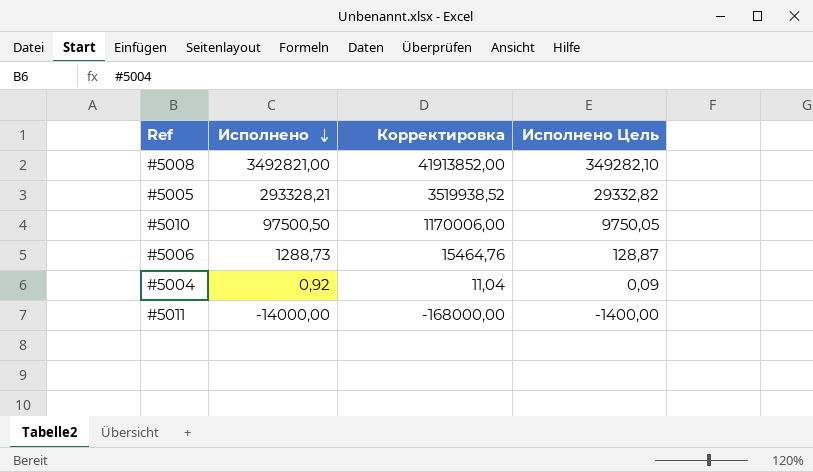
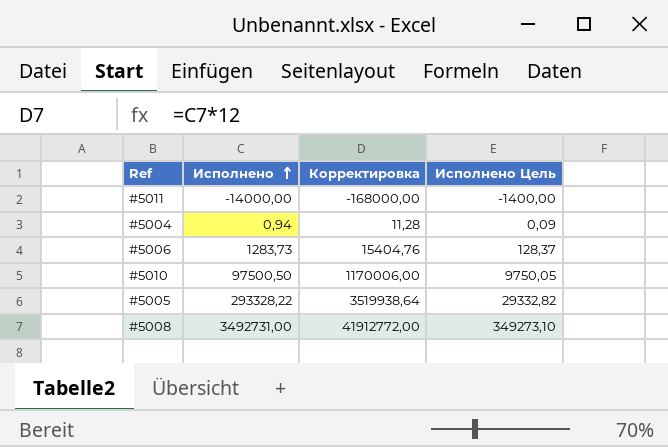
row order: Исполнено descending -> Исполнено ascending
#5004 | Исполнено: 0,92 -> 0,94
#5004 | Корректировка: 11,04 -> 11,28
#5006 | Исполнено: 1288,73 -> 1283,73
#5006 | Корректировка: 15464,76 -> 15404,76
#5006 | Исполнено Цель: 128,87 -> 128,37
#5005 | Исполнено: 293328,21 -> 293328,22
#5005 | Корректировка: 3519938,52 -> 3519938,64
#5008 | Исполнено: 3492821,00 -> 3492731,00
#5008 | Корректировка: 41913852,00 -> 41912772,00
#5008 | Исполнено Цель: 349282,10 -> 349273,10

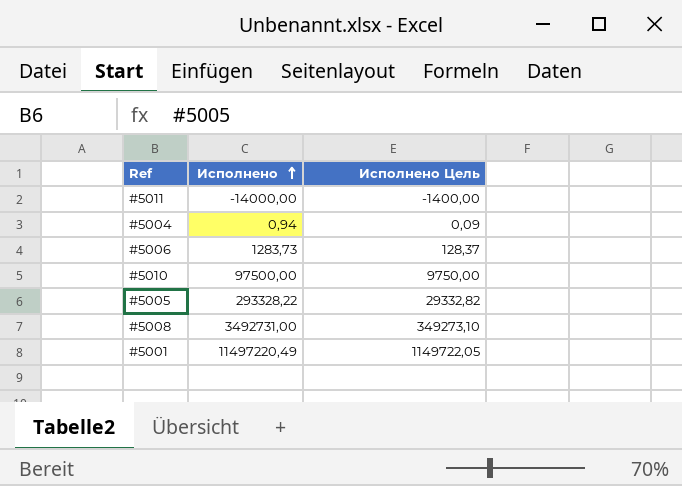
column Корректировка | formula: [Исполнено] * 12 -> none
#5010 | Исполнено: 97500,50 -> 97500,00
#5010 | Исполнено Цель: 9750,05 -> 9750,00
row #5001: none -> 11497220,49 | 1149722,05

